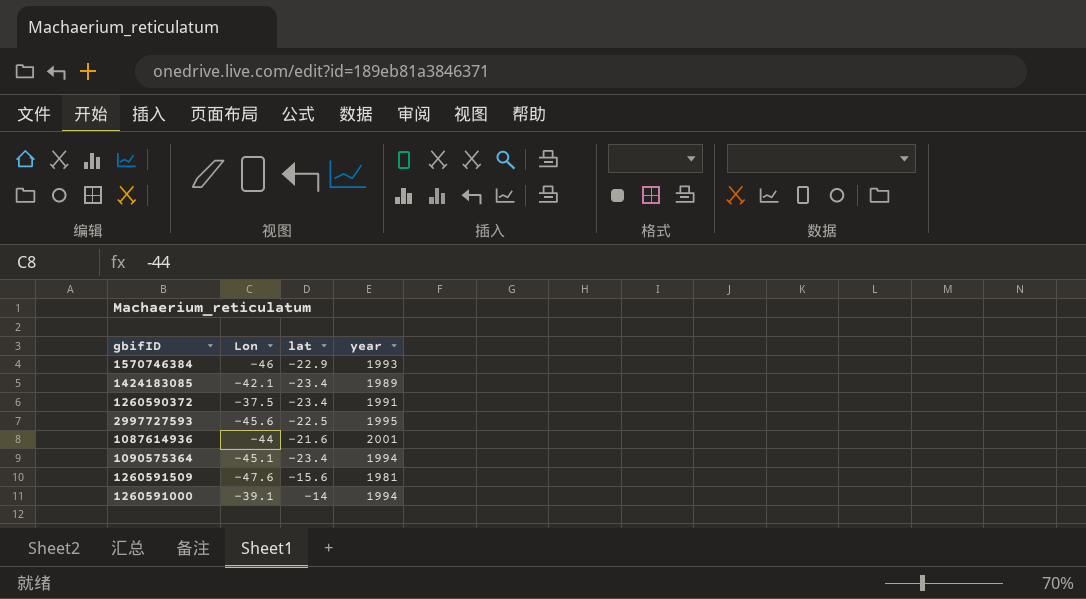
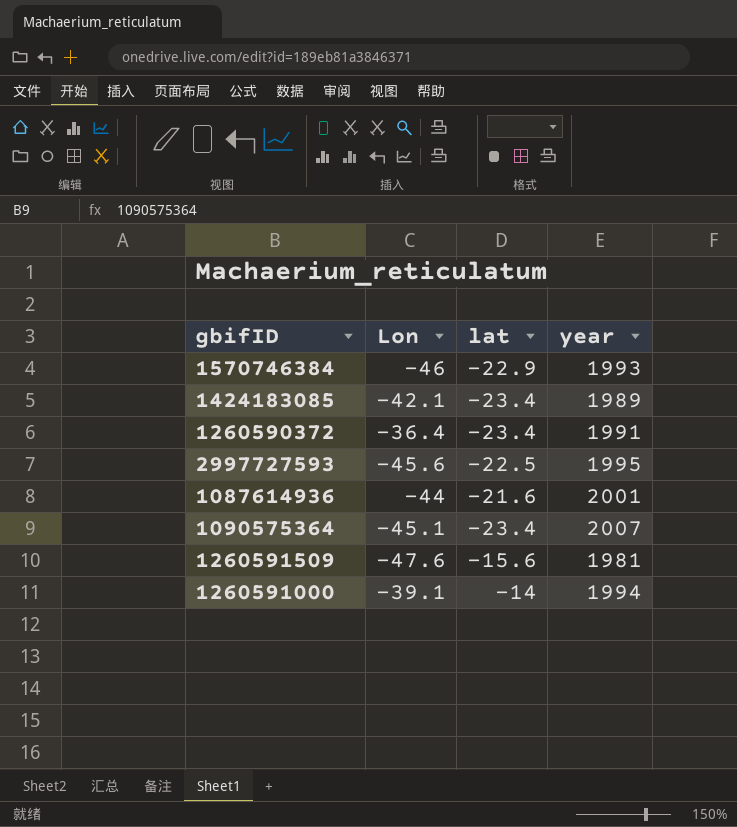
1260590372 | Lon: -37.5 -> -36.4
1090575364 | year: 1994 -> 2007

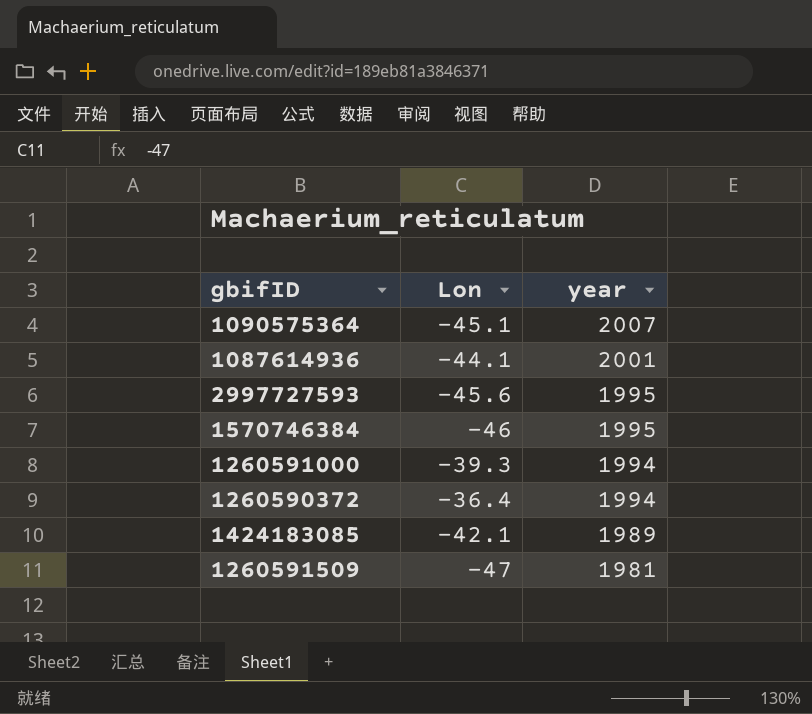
row order: none -> year descending
column lat | position: 3 -> none
1087614936 | Lon: -44 -> -44.1
1570746384 | year: 1993 -> 1995
1260591000 | Lon: -39.1 -> -39.3
1260590372 | year: 1991 -> 1994
1260591509 | Lon: -47.6 -> -47

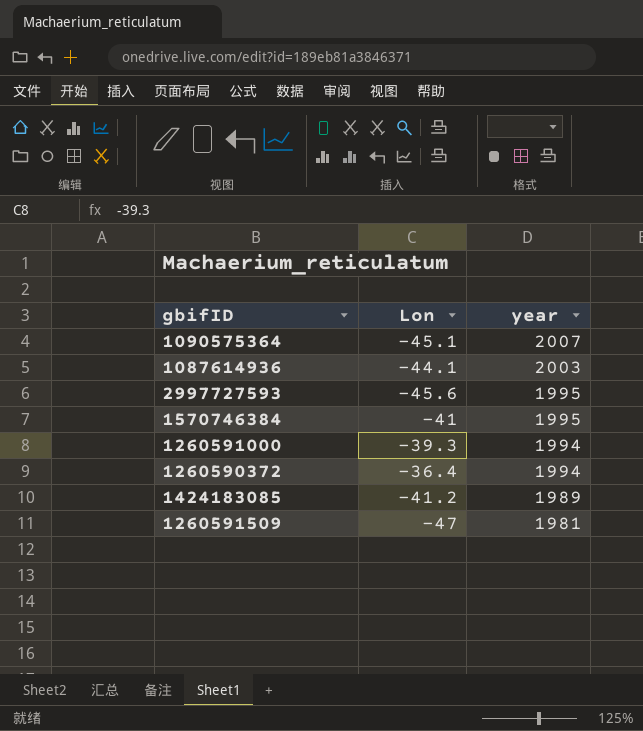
1087614936 | year: 2001 -> 2003
1570746384 | Lon: -46 -> -41
1424183085 | Lon: -42.1 -> -41.2

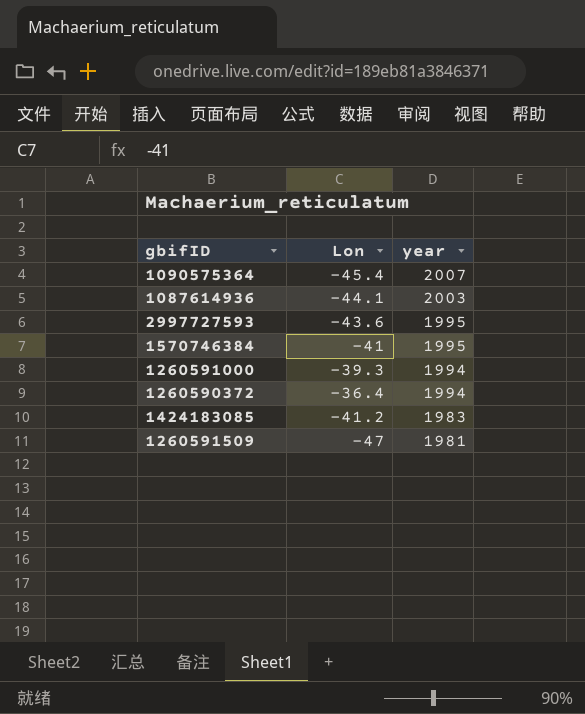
1090575364 | Lon: -45.1 -> -45.4
2997727593 | Lon: -45.6 -> -43.6
1424183085 | year: 1989 -> 1983

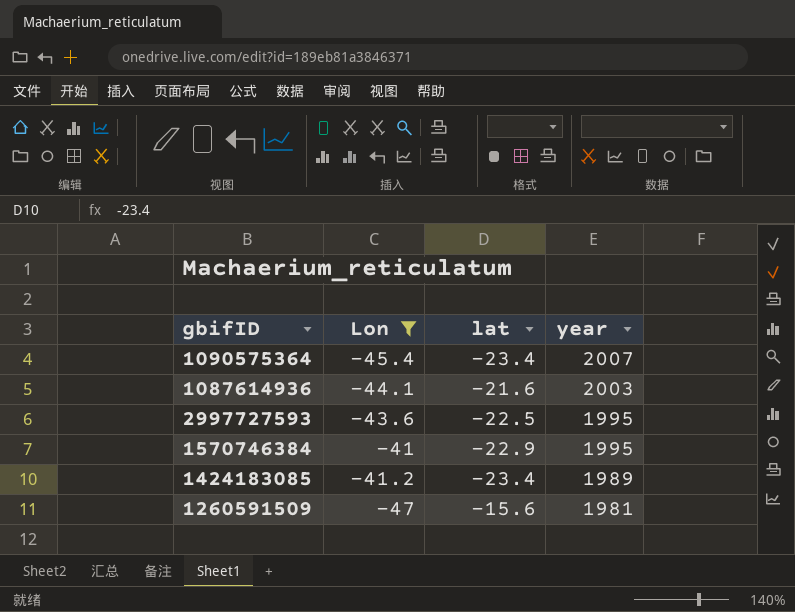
filter: none -> Lon <= -41
column lat | position: none -> 3
1424183085 | year: 1983 -> 1989

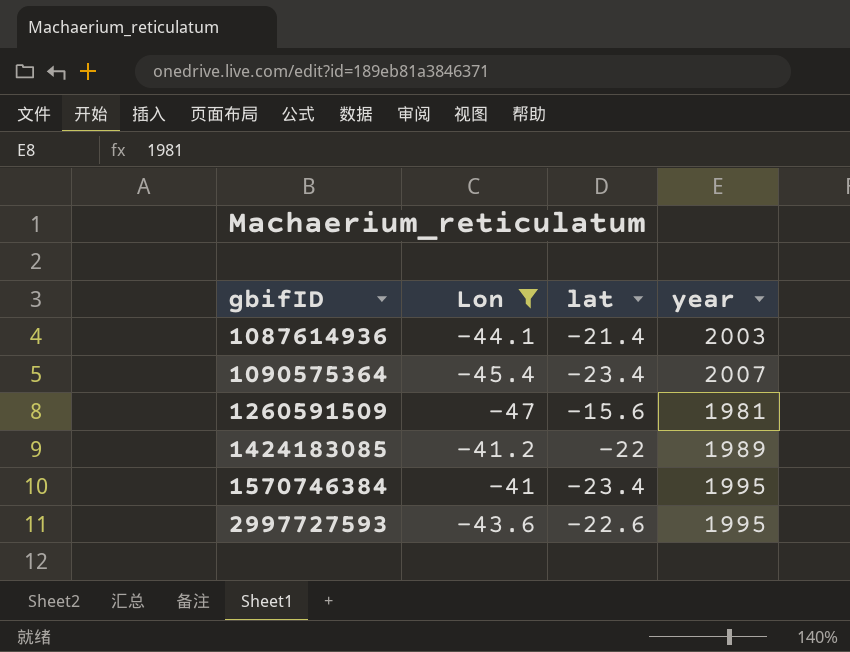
row order: year descending -> gbifID ascending
1087614936 | lat: -21.6 -> -21.4
1424183085 | lat: -23.4 -> -22
1570746384 | lat: -22.9 -> -23.4
2997727593 | lat: -22.5 -> -22.6

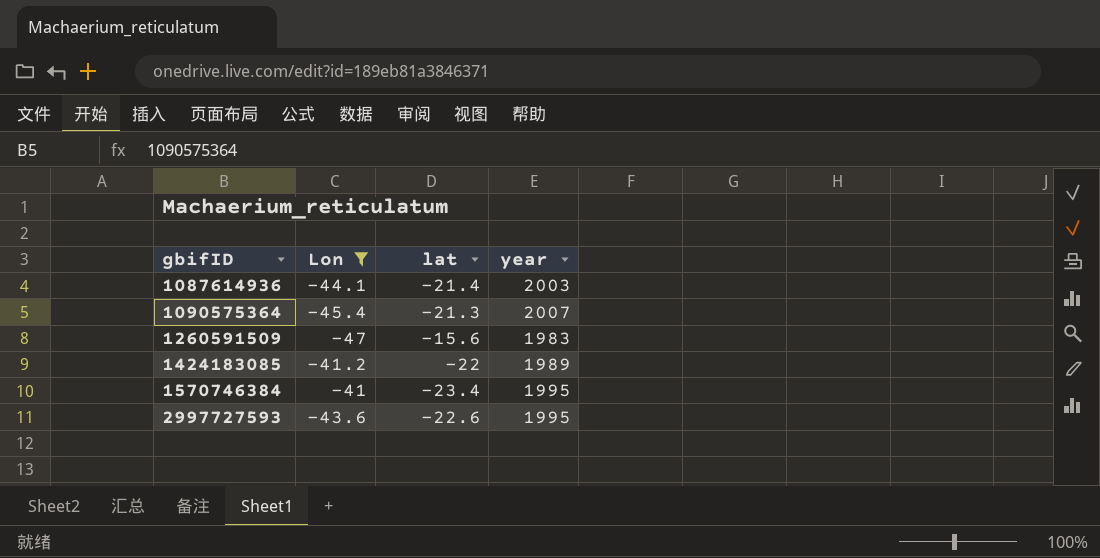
1090575364 | lat: -23.4 -> -21.3
1260591509 | year: 1981 -> 1983

